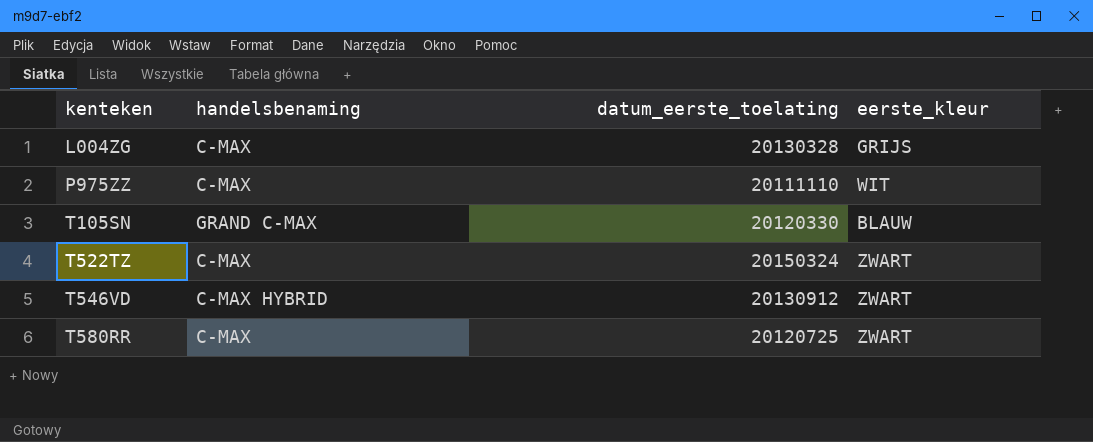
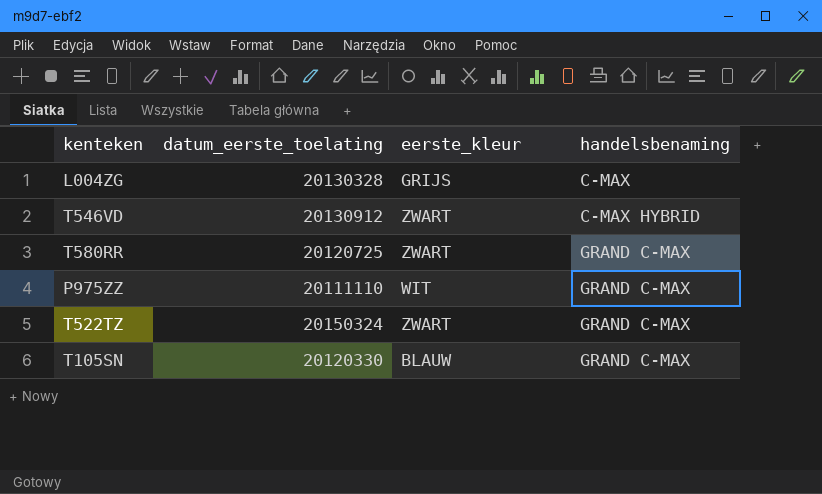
row order: kenteken ascending -> handelsbenaming ascending
column handelsbenaming | position: 2 -> 4
T580RR | handelsbenaming: C-MAX -> GRAND C-MAX
P975ZZ | handelsbenaming: C-MAX -> GRAND C-MAX
T522TZ | handelsbenaming: C-MAX -> GRAND C-MAX

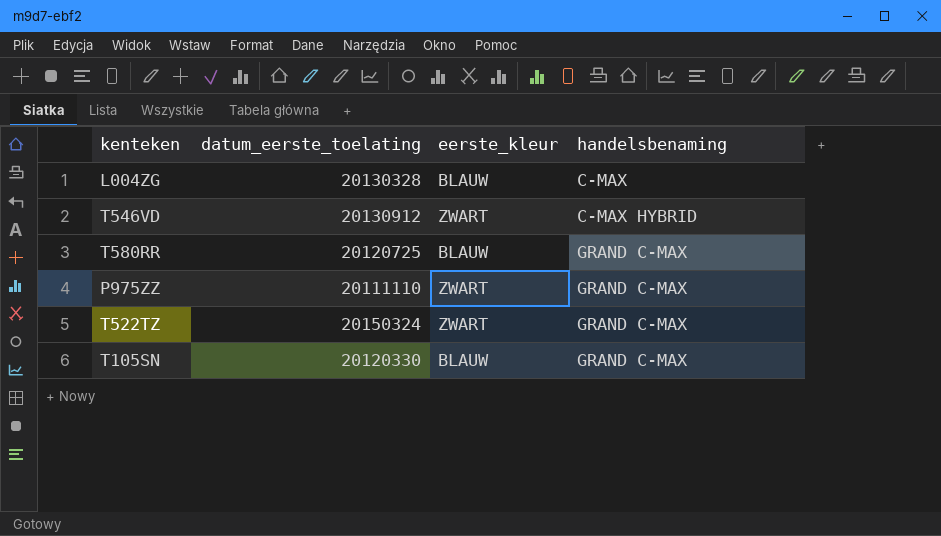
L004ZG | eerste_kleur: GRIJS -> BLAUW
T580RR | eerste_kleur: ZWART -> BLAUW
P975ZZ | eerste_kleur: WIT -> ZWART

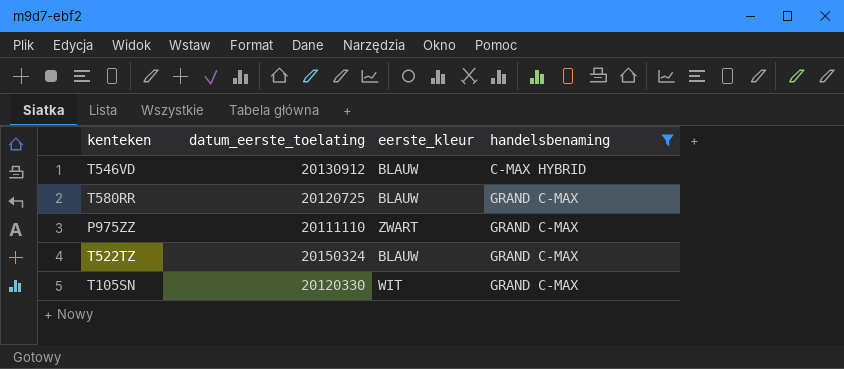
filter: none -> handelsbenaming != C-MAX
T546VD | eerste_kleur: ZWART -> BLAUW
T522TZ | eerste_kleur: ZWART -> BLAUW
T105SN | eerste_kleur: BLAUW -> WIT

